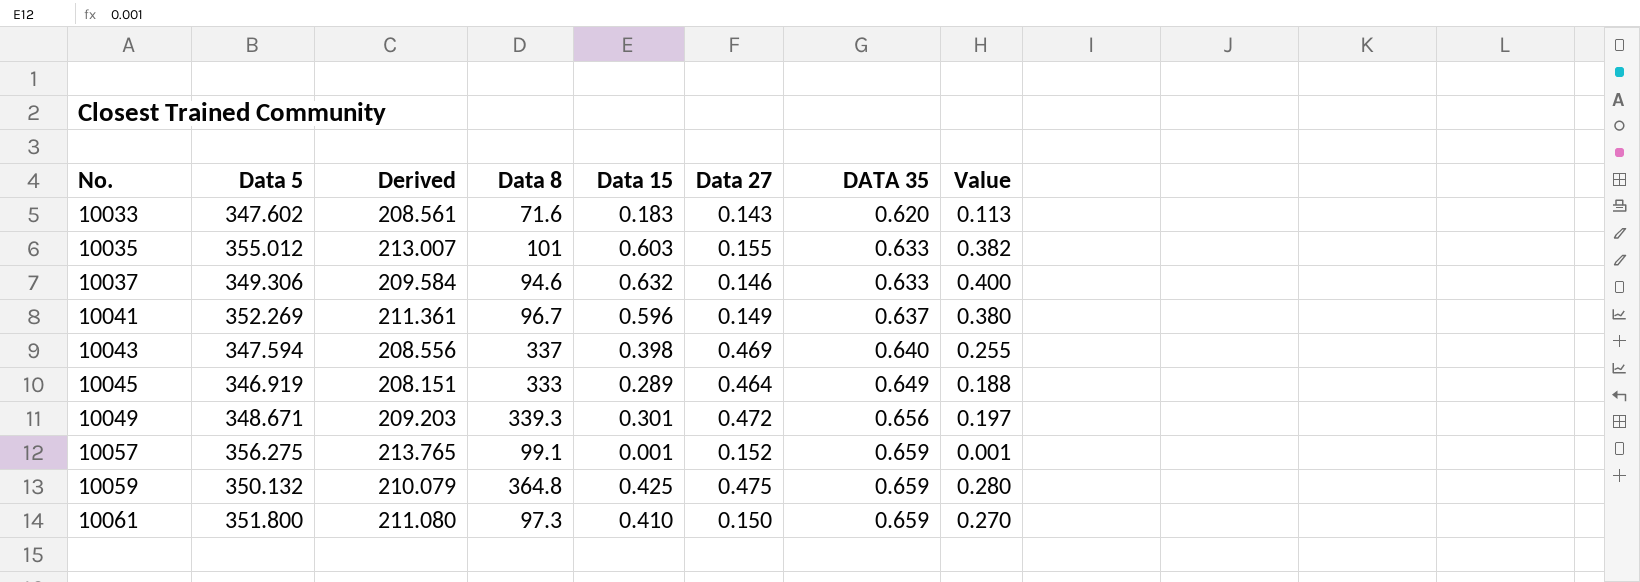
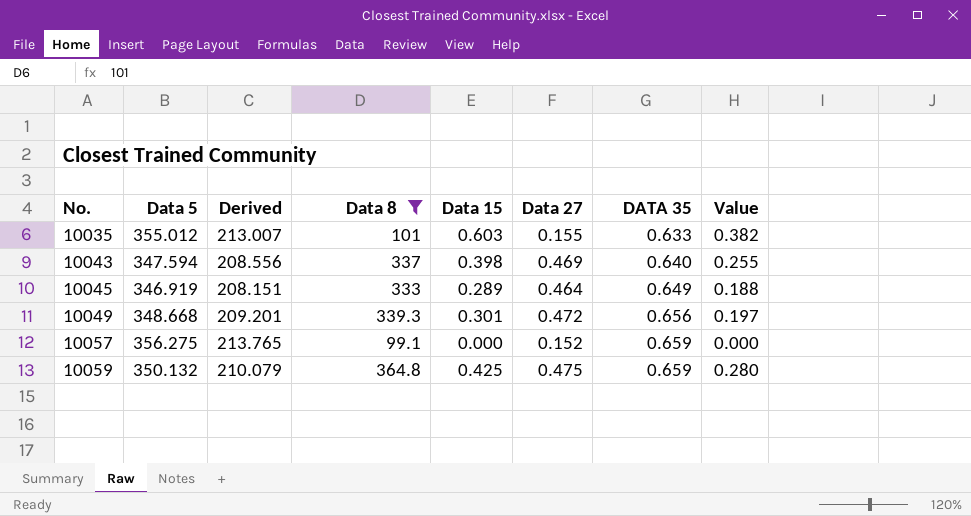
filter: none -> Data 8 >= 99.1
10049 | Data 5: 348.671 -> 348.668
10049 | Derived: 209.203 -> 209.201
10057 | Data 15: 0.001 -> 0.000
10057 | Value: 0.001 -> 0.000

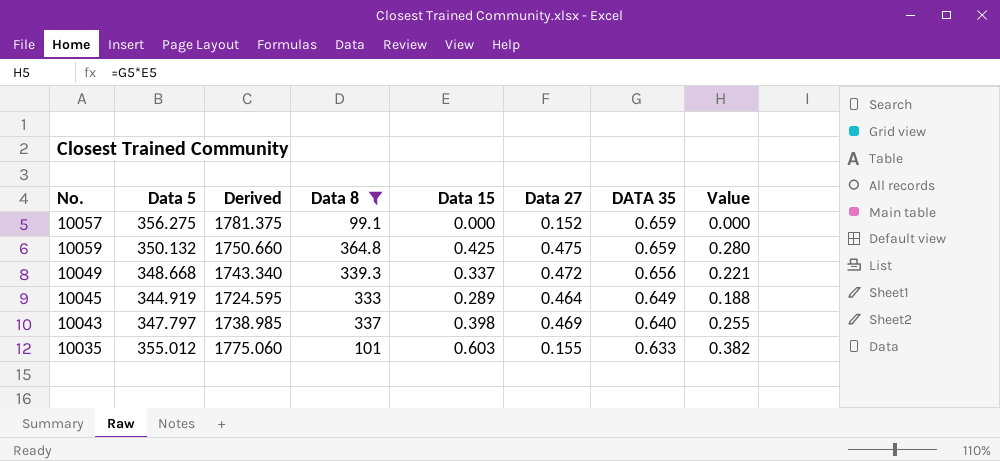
row order: No. ascending -> DATA 35 descending
column Derived | formula: [Data 5] * 0.6 -> [Data 5] * 5
10049 | Data 15: 0.301 -> 0.337
10049 | Value: 0.197 -> 0.221
10045 | Data 5: 346.919 -> 344.919
10043 | Data 5: 347.594 -> 347.797

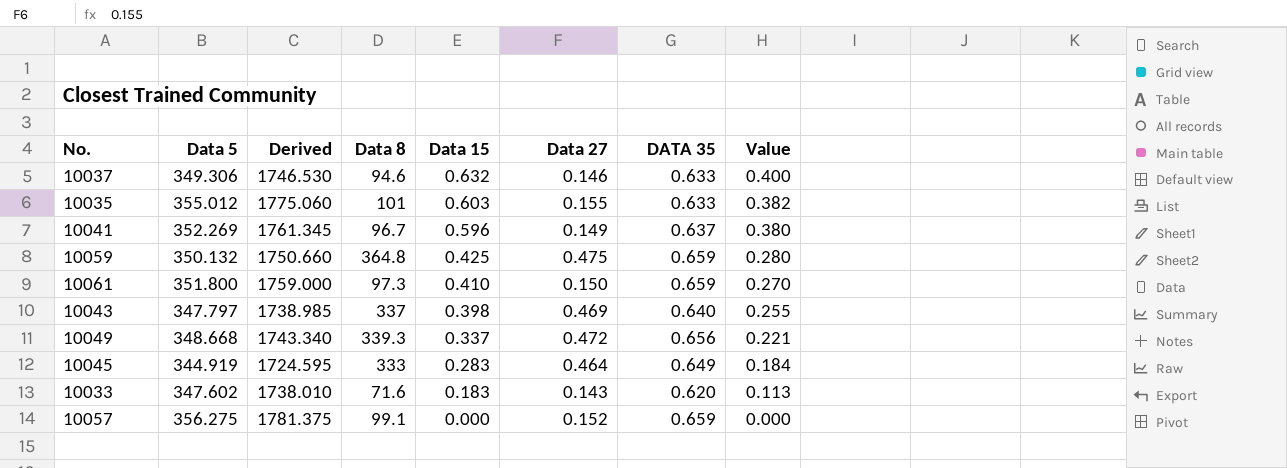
filter: Data 8 >= 99.1 -> none
row order: DATA 35 descending -> Data 15 descending
10045 | Data 15: 0.289 -> 0.283
10045 | Value: 0.188 -> 0.184

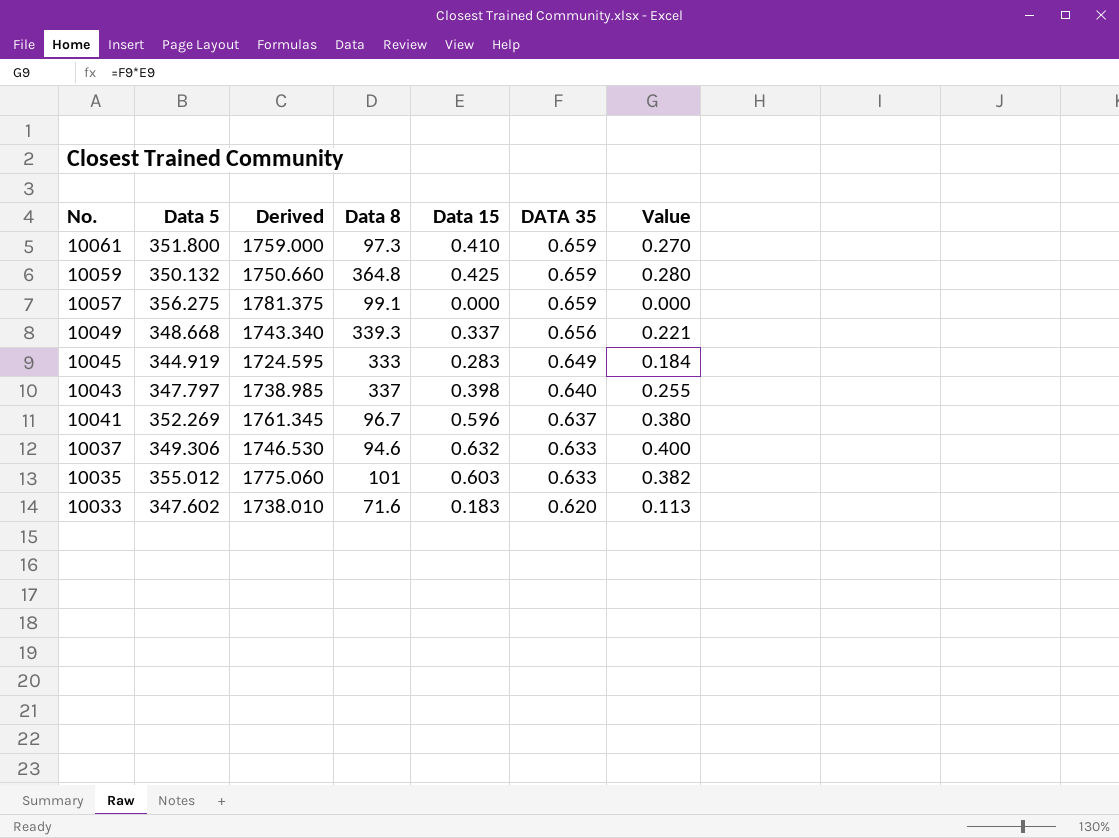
row order: Data 15 descending -> No. descending
column Data 27 | position: 6 -> none

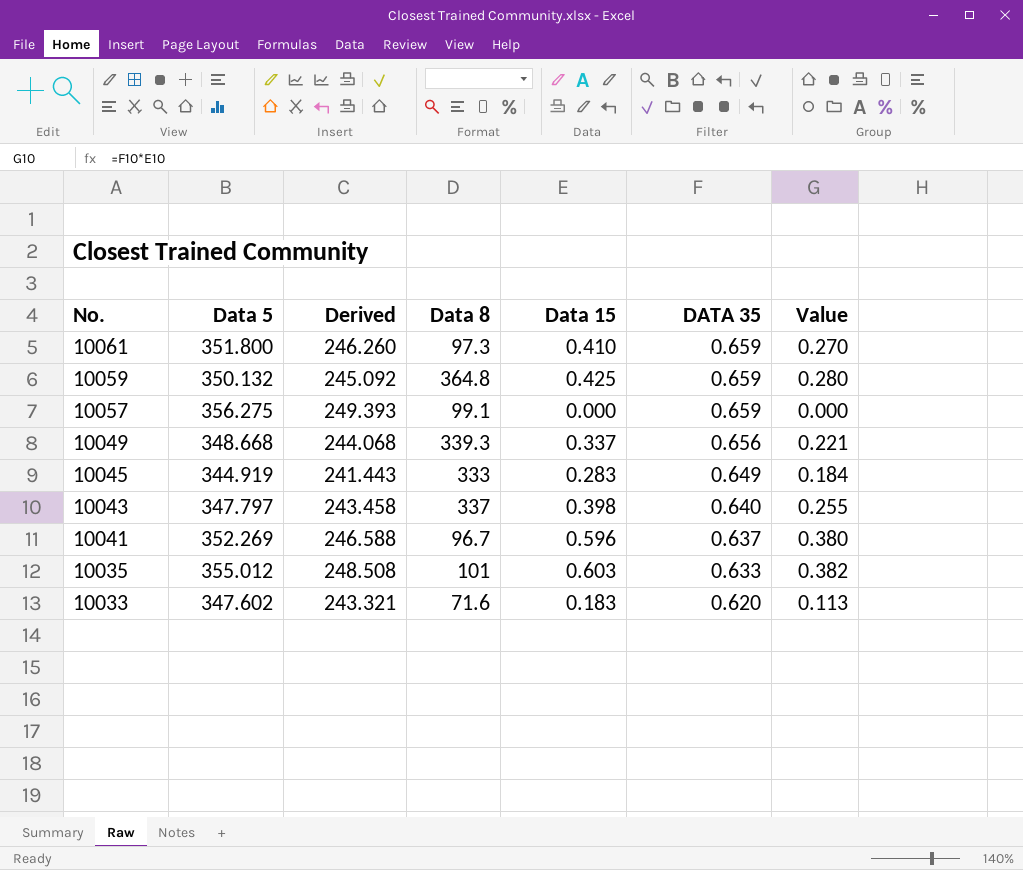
column Derived | formula: [Data 5] * 5 -> [Data 5] * 0.7
row 10037: 349.306 | 1746.530 | 94.6 | 0.632 | 0.633 | 0.400 -> none

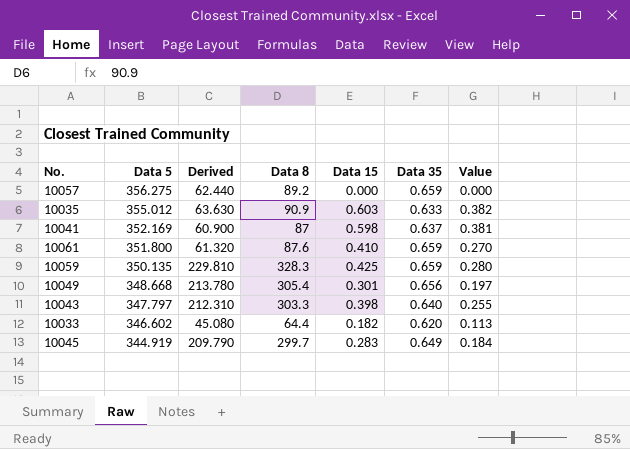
row order: No. descending -> Data 5 descending
column Derived | formula: [Data 5] * 0.7 -> [Data 8] * 0.7
column name: DATA 35 -> Data 35
10057 | Data 8: 99.1 -> 89.2
10035 | Data 8: 101 -> 90.9
10041 | Data 5: 352.269 -> 352.169
10041 | Data 8: 96.7 -> 87
10041 | Data 15: 0.596 -> 0.598
10041 | Value: 0.380 -> 0.381
10061 | Data 8: 97.3 -> 87.6
10059 | Data 5: 350.132 -> 350.135
10059 | Data 8: 364.8 -> 328.3
10049 | Data 8: 339.3 -> 305.4
10049 | Data 15: 0.337 -> 0.301
10049 | Value: 0.221 -> 0.197
10043 | Data 8: 337 -> 303.3
10033 | Data 5: 347.602 -> 346.602
10033 | Data 8: 71.6 -> 64.4
10033 | Data 15: 0.183 -> 0.182
10045 | Data 8: 333 -> 299.7

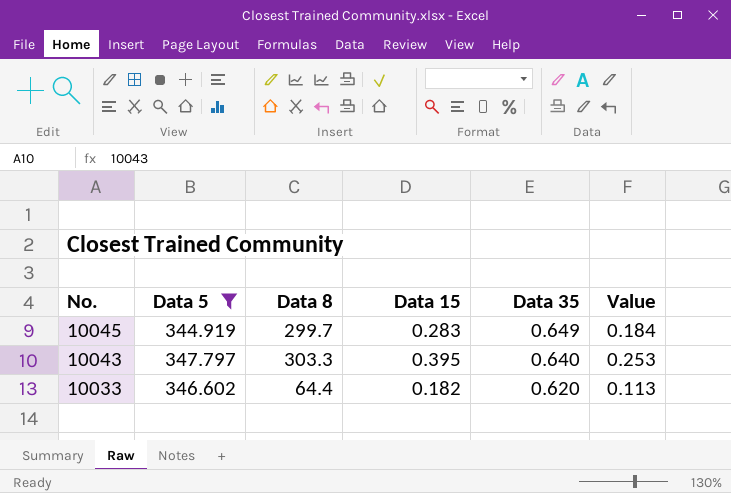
filter: none -> Data 5 <= 347.797
row order: Data 5 descending -> No. descending
column Derived | formula: [Data 8] * 0.7 -> none
10043 | Data 15: 0.398 -> 0.395
10043 | Value: 0.255 -> 0.253

